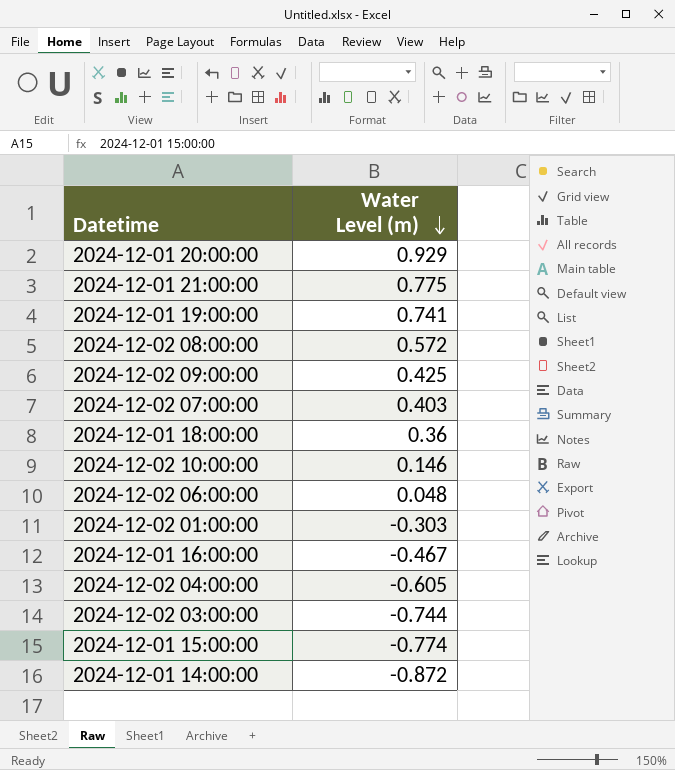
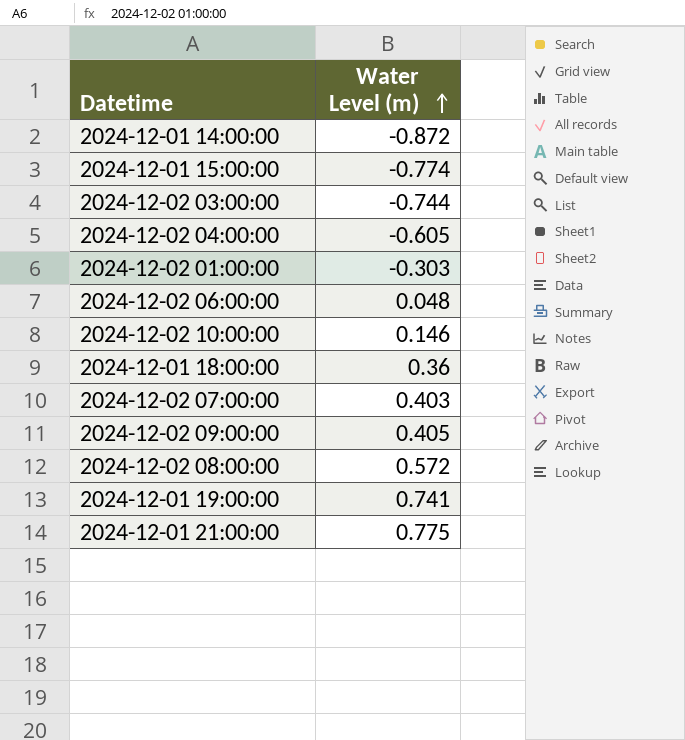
row order: Water Level (m) descending -> Water Level (m) ascending
row 2024-12-01 20:00:00: 0.929 -> none
row 2024-12-01 16:00:00: -0.467 -> none
2024-12-02 09:00:00 | Water Level (m): 0.425 -> 0.405

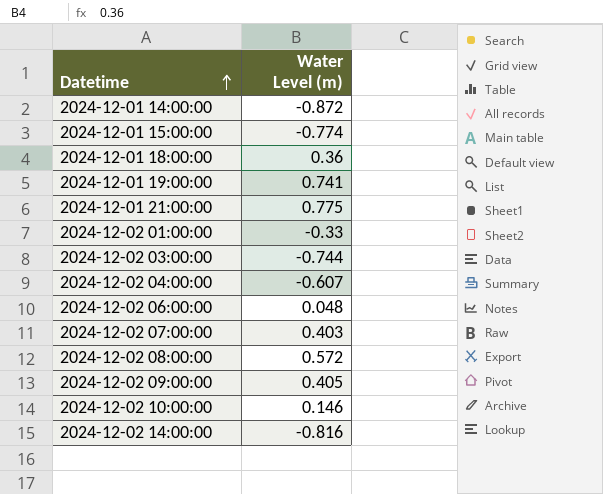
row order: Water Level (m) ascending -> Datetime ascending
2024-12-02 01:00:00 | Water Level (m): -0.303 -> -0.33
2024-12-02 04:00:00 | Water Level (m): -0.605 -> -0.607
row 2024-12-02 14:00:00: none -> -0.816

